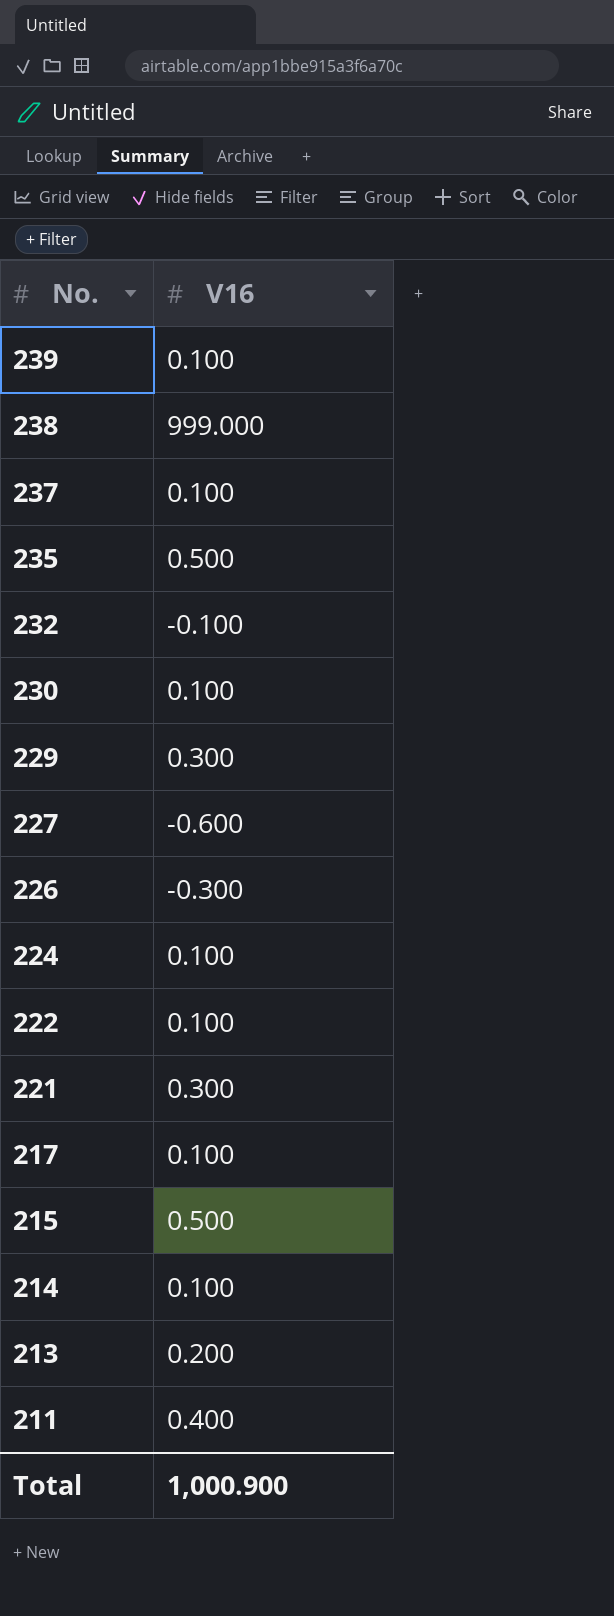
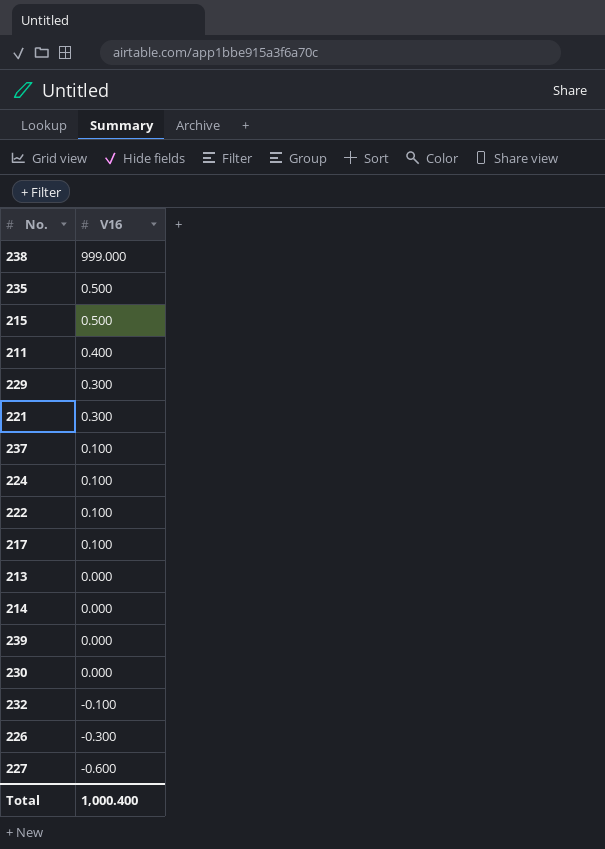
row order: No. descending -> V16 descending
213 | V16: 0.200 -> 0.000
214 | V16: 0.100 -> 0.000
239 | V16: 0.100 -> 0.000
230 | V16: 0.100 -> 0.000
Total | V16: 1,000.900 -> 1,000.400

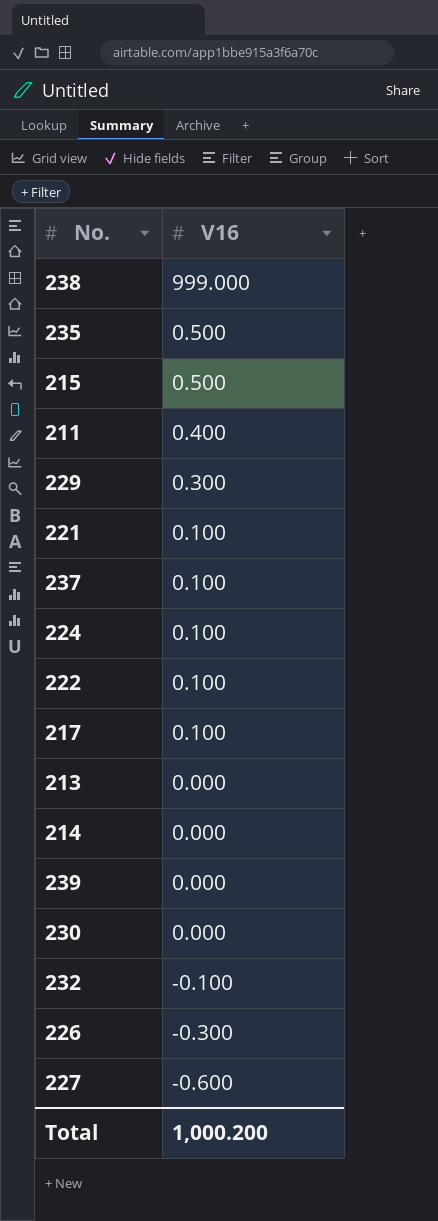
221 | V16: 0.300 -> 0.100
Total | V16: 1,000.400 -> 1,000.200

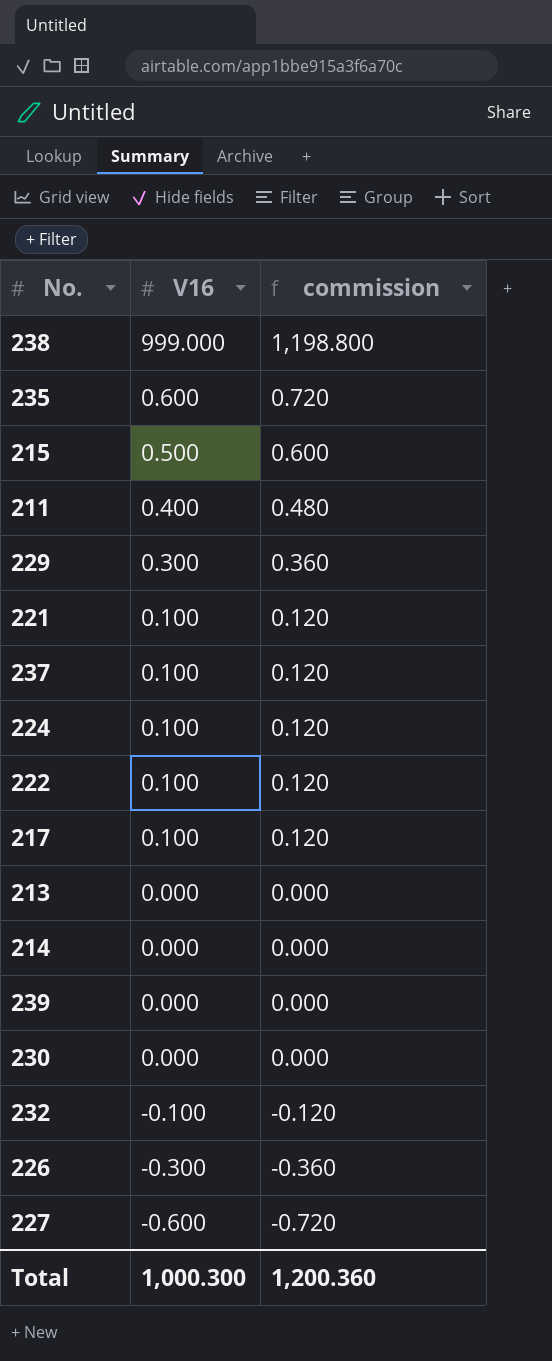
column commission | formula: none -> [V16] * 1.2
235 | V16: 0.500 -> 0.600
Total | V16: 1,000.200 -> 1,000.300

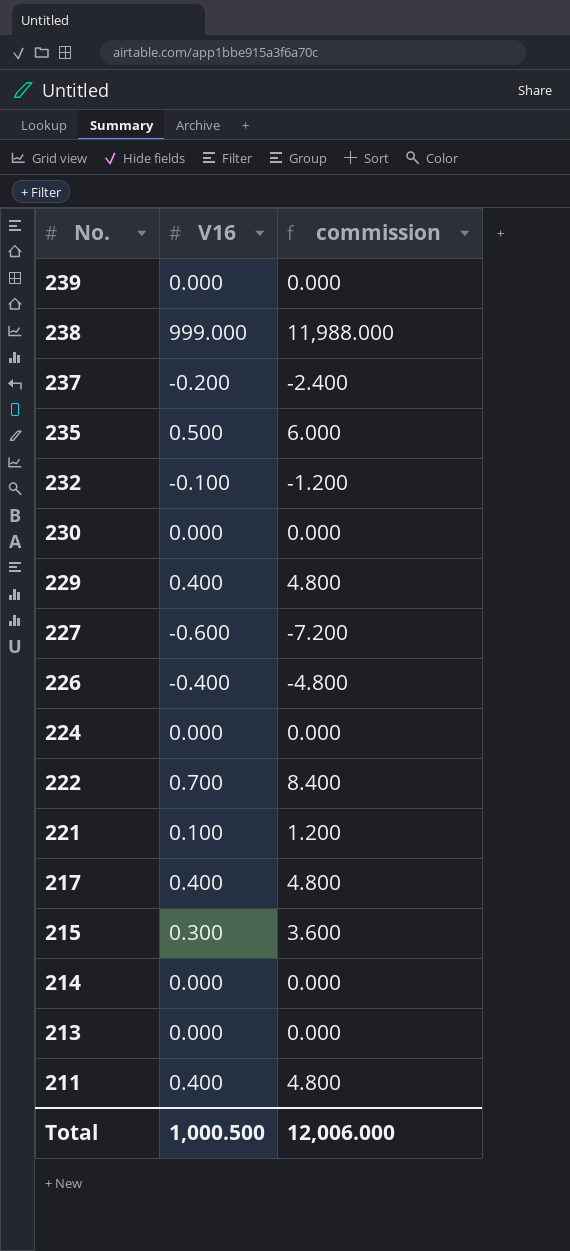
row order: V16 descending -> No. descending
column commission | formula: [V16] * 1.2 -> [V16] * 12
237 | V16: 0.100 -> -0.200
235 | V16: 0.600 -> 0.500
229 | V16: 0.300 -> 0.400
226 | V16: -0.300 -> -0.400
224 | V16: 0.100 -> 0.000
222 | V16: 0.100 -> 0.700
217 | V16: 0.100 -> 0.400
215 | V16: 0.500 -> 0.300
Total | V16: 1,000.300 -> 1,000.500
Total | commission: 1,200.360 -> 12,006.000

